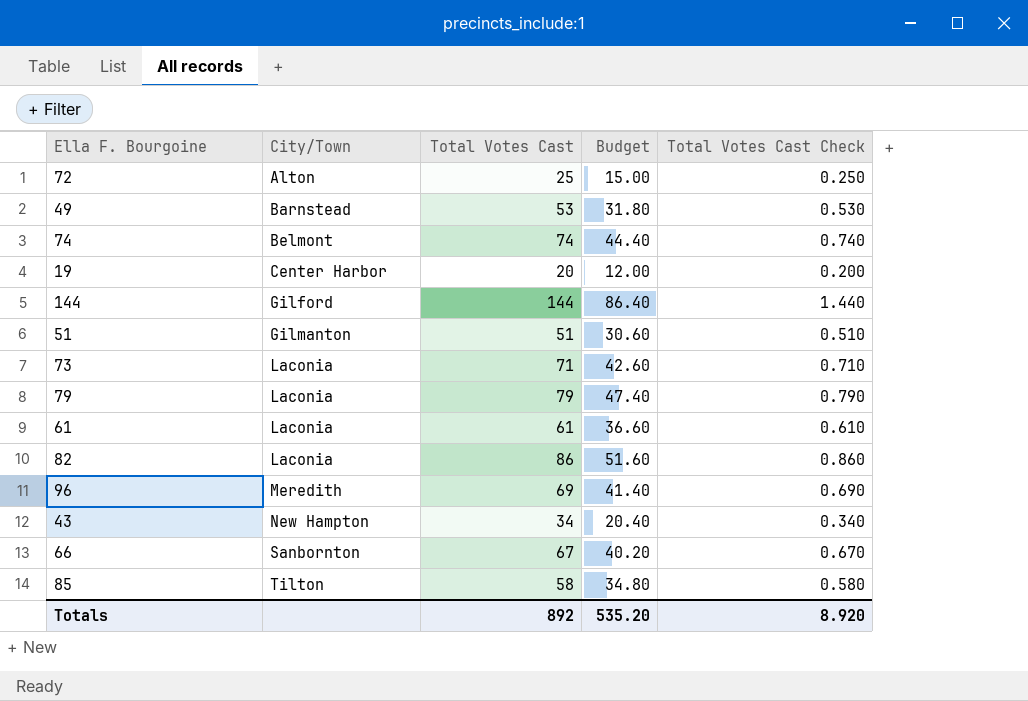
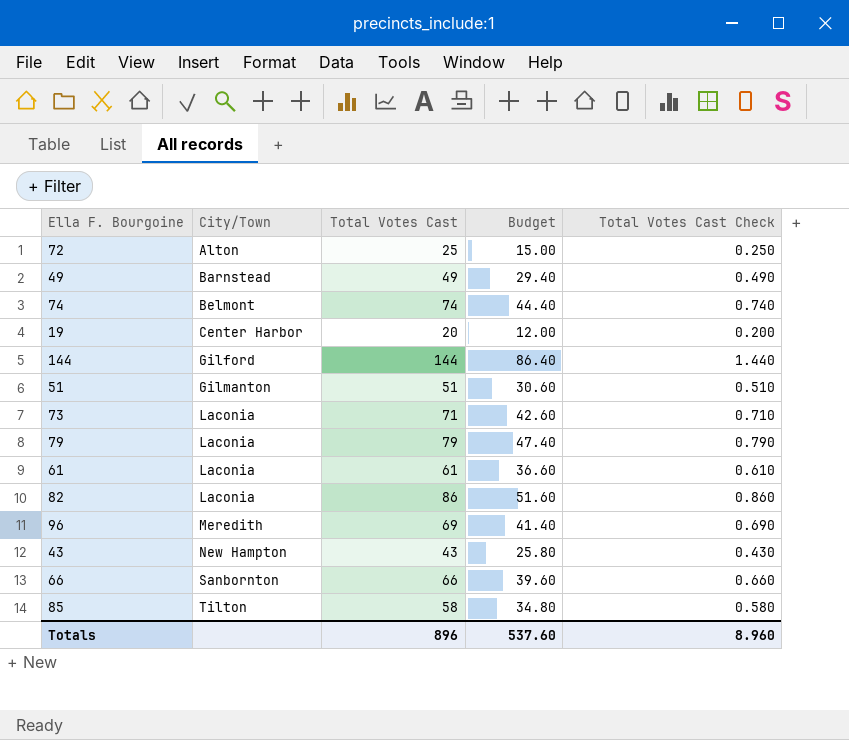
49 | Total Votes Cast: 53 -> 49
49 | Budget: 31.80 -> 29.40
49 | Total Votes Cast Check: 0.530 -> 0.490
43 | Total Votes Cast: 34 -> 43
43 | Budget: 20.40 -> 25.80
43 | Total Votes Cast Check: 0.340 -> 0.430
66 | Total Votes Cast: 67 -> 66
66 | Budget: 40.20 -> 39.60
66 | Total Votes Cast Check: 0.670 -> 0.660
Totals | Total Votes Cast: 892 -> 896
Totals | Budget: 535.20 -> 537.60
Totals | Total Votes Cast Check: 8.920 -> 8.960

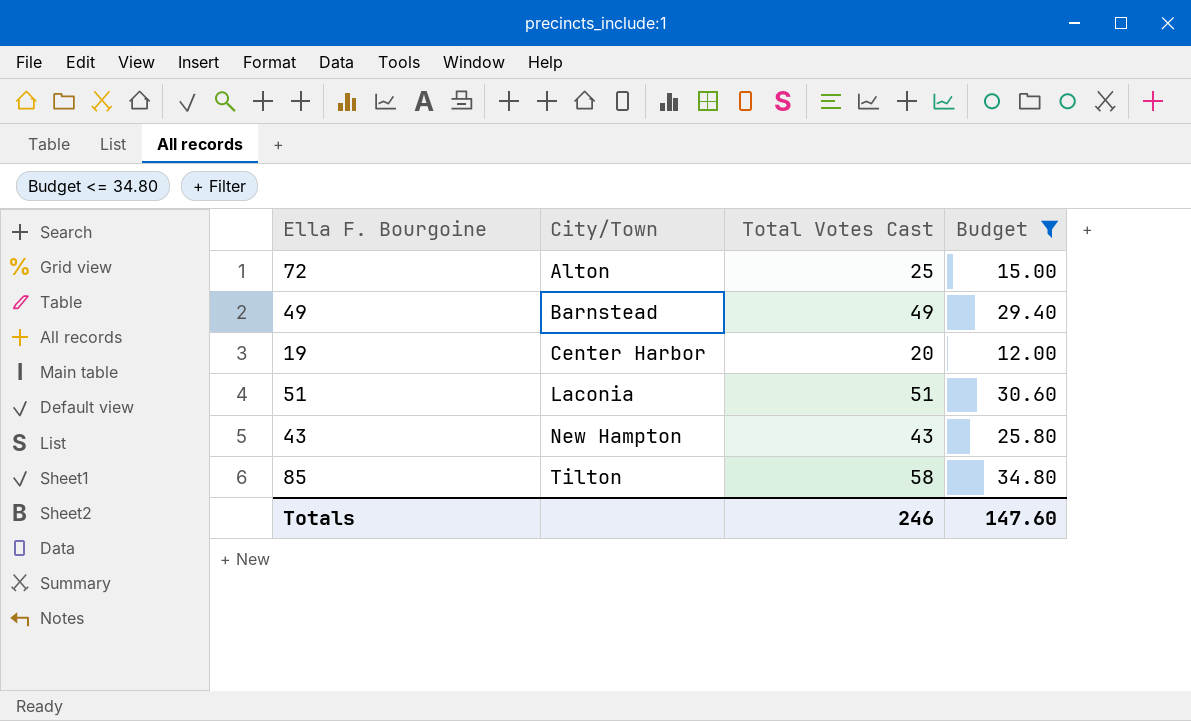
filter: none -> Budget <= 34.80
column Total Votes Cast Check | formula: [Total Votes Cast] * 0.01 -> none
51 | City/Town: Gilmanton -> Laconia
Totals | Total Votes Cast: 896 -> 246
Totals | Budget: 537.60 -> 147.60

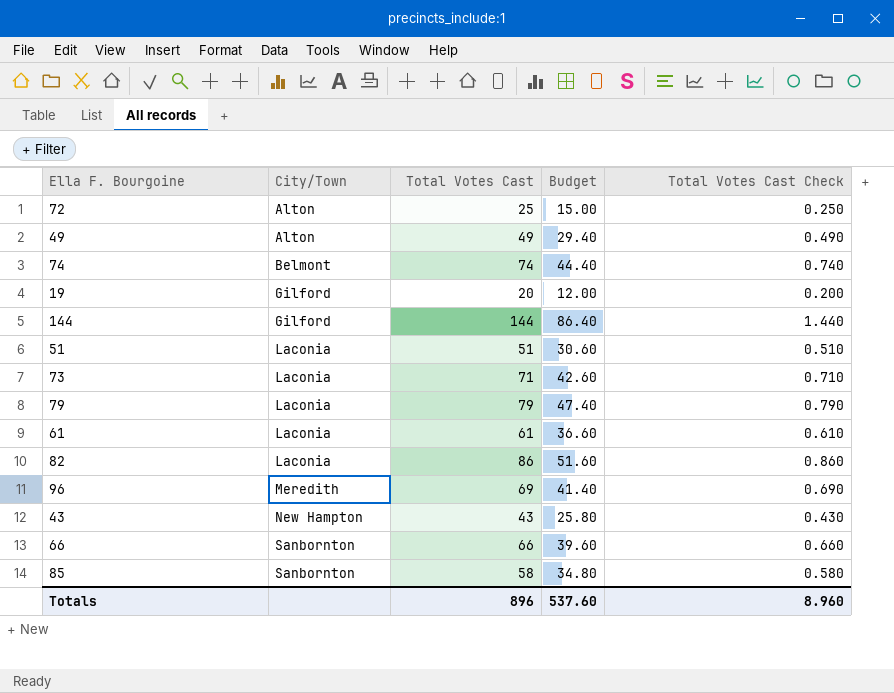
filter: Budget <= 34.80 -> none
column Total Votes Cast Check | formula: none -> [Total Votes Cast] * 0.01
49 | City/Town: Barnstead -> Alton
19 | City/Town: Center Harbor -> Gilford
85 | City/Town: Tilton -> Sanbornton
Totals | Total Votes Cast: 246 -> 896
Totals | Budget: 147.60 -> 537.60

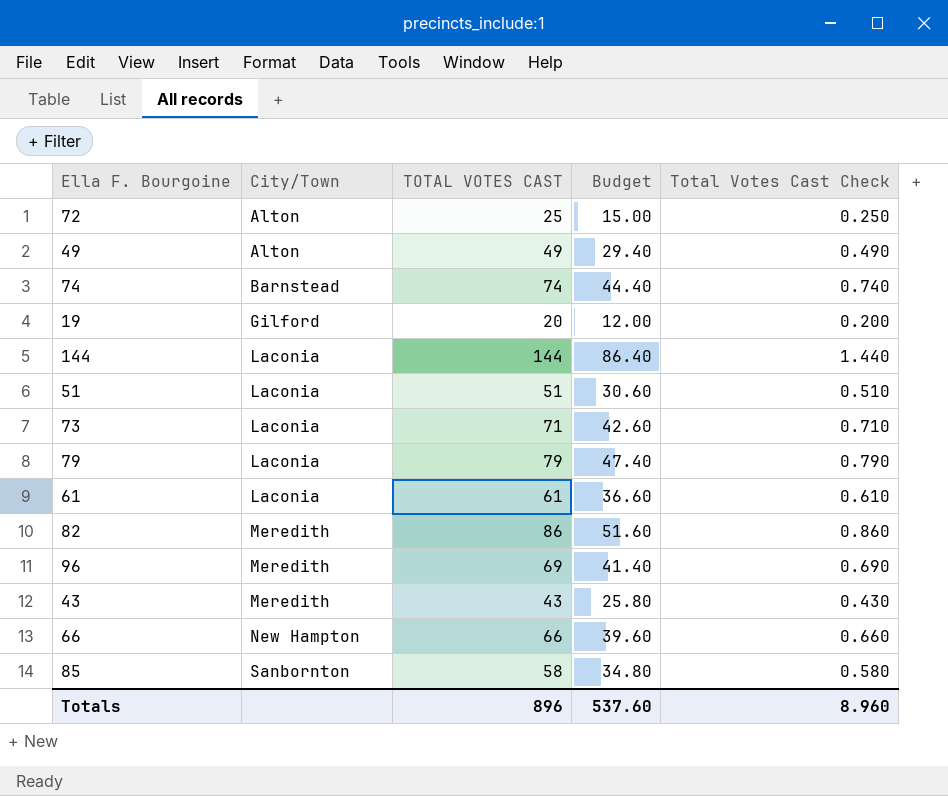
column name: Total Votes Cast -> TOTAL VOTES CAST
74 | City/Town: Belmont -> Barnstead
144 | City/Town: Gilford -> Laconia
82 | City/Town: Laconia -> Meredith
43 | City/Town: New Hampton -> Meredith
66 | City/Town: Sanbornton -> New Hampton

